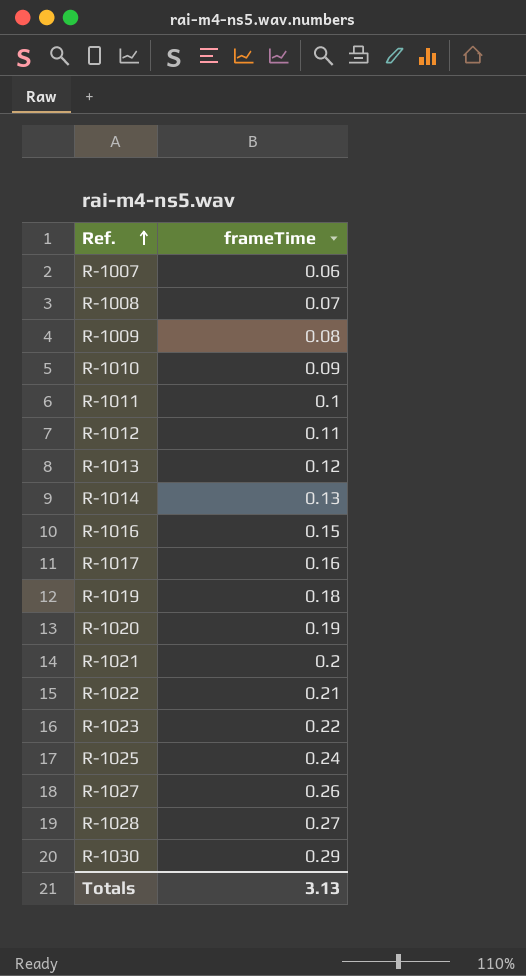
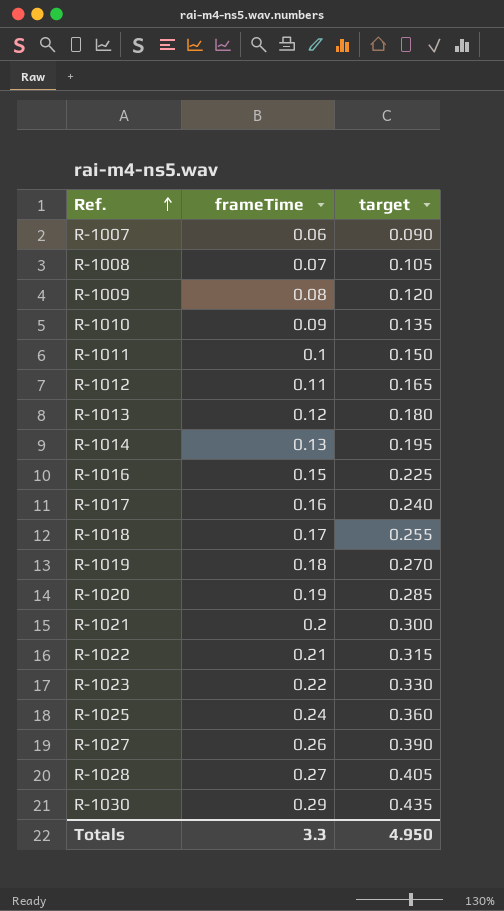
column target | formula: none -> [frameTime] * 1.5
row R-1018: none -> 0.17 | 0.255
Totals | frameTime: 3.13 -> 3.3

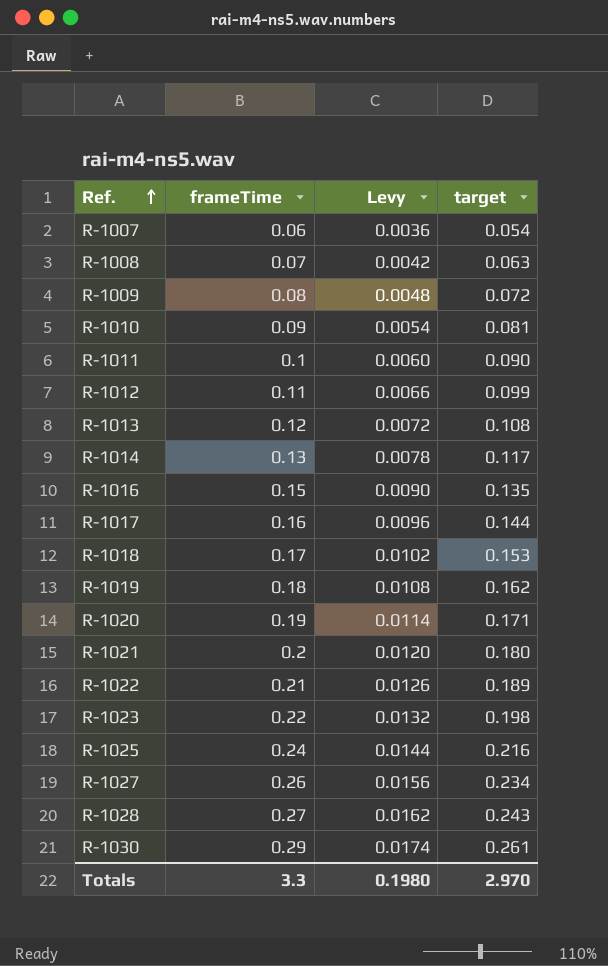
column Levy | formula: none -> [frameTime] * 0.06
column target | formula: [frameTime] * 1.5 -> [frameTime] * 0.9
Totals | target: 4.950 -> 2.970

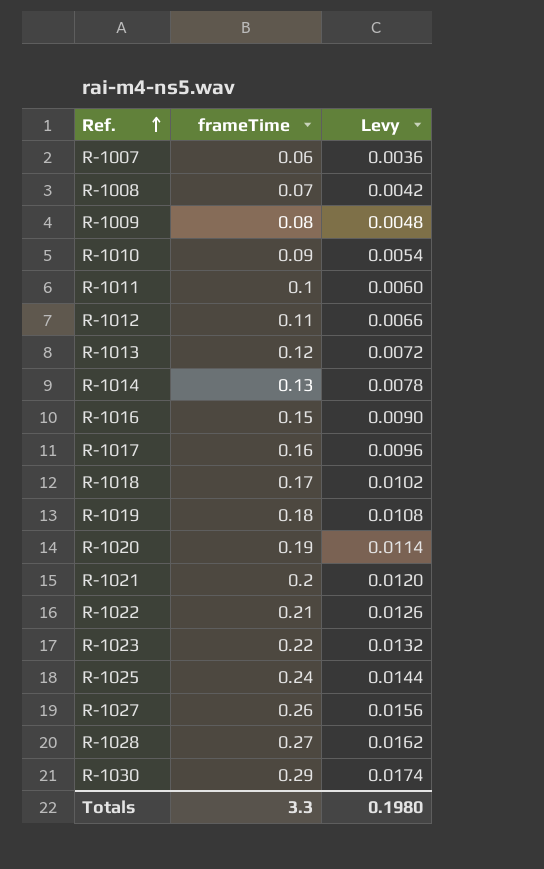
column target | formula: [frameTime] * 0.9 -> none

